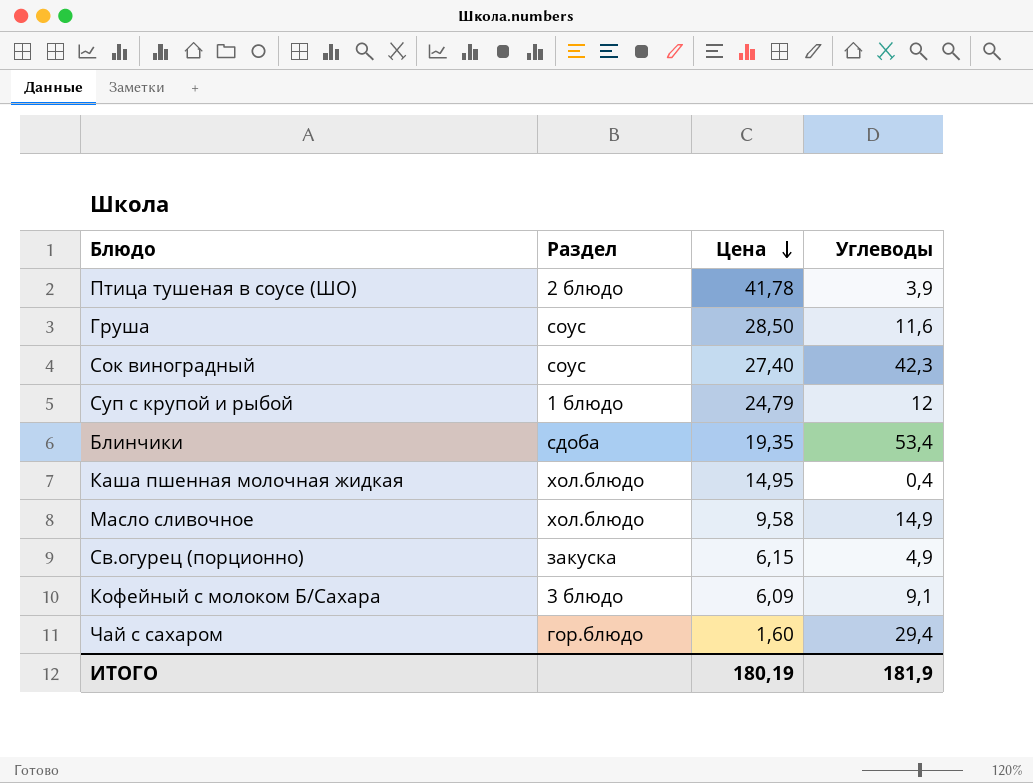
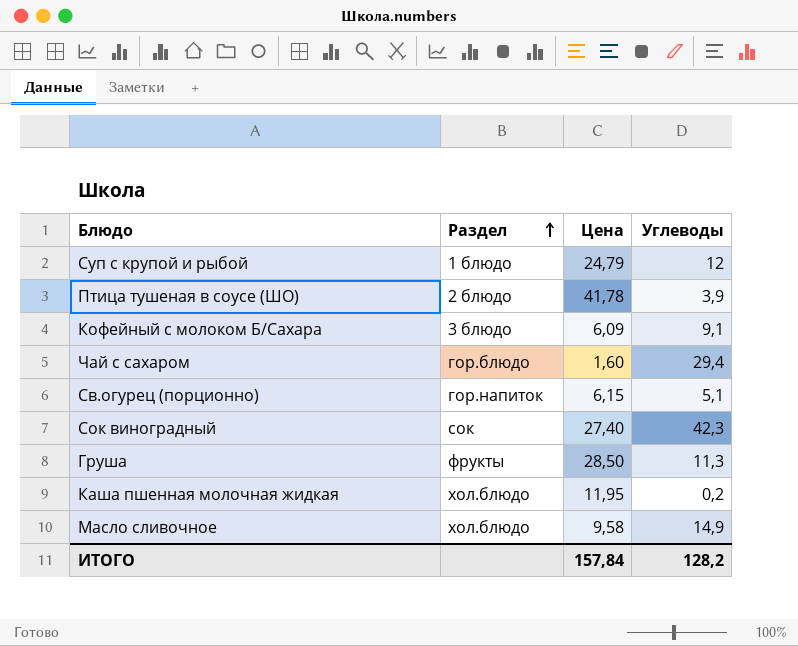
row order: Цена descending -> Раздел ascending
row Блинчики: сдоба | 19,35 | 53,4 -> none
Св.огурец (порционно) | Раздел: закуска -> гор.напиток
Св.огурец (порционно) | Углеводы: 4,9 -> 5,1
Сок виноградный | Раздел: соус -> сок
Груша | Раздел: соус -> фрукты
Груша | Углеводы: 11,6 -> 11,3
Каша пшенная молочная жидкая | Цена: 14,95 -> 11,95
Каша пшенная молочная жидкая | Углеводы: 0,4 -> 0,2
ИТОГО | Цена: 180,19 -> 157,84
ИТОГО | Углеводы: 181,9 -> 128,2

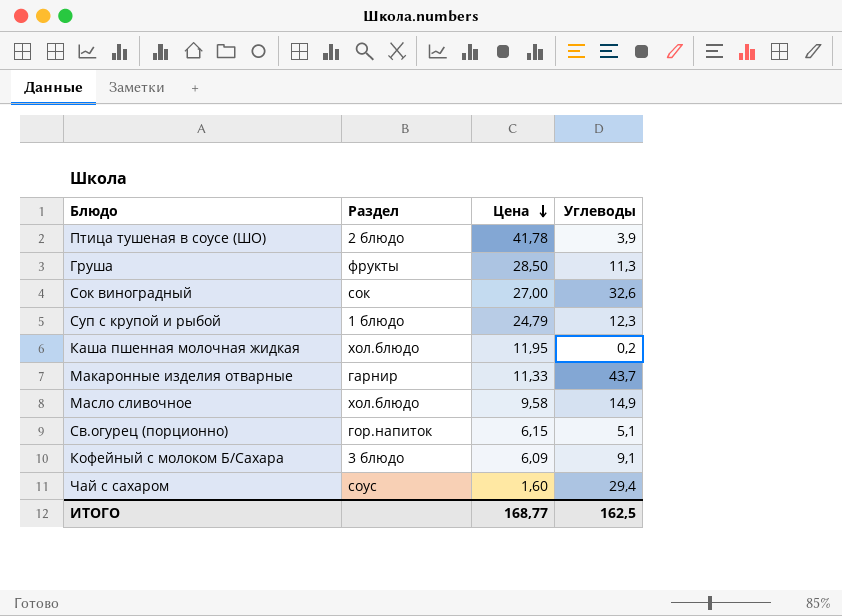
row order: Раздел ascending -> Цена descending
Сок виноградный | Цена: 27,40 -> 27,00
Сок виноградный | Углеводы: 42,3 -> 32,6
Суп с крупой и рыбой | Углеводы: 12 -> 12,3
row Макаронные изделия отварные: none -> гарнир | 11,33 | 43,7
Чай с сахаром | Раздел: гор.блюдо -> соус
ИТОГО | Цена: 157,84 -> 168,77
ИТОГО | Углеводы: 128,2 -> 162,5

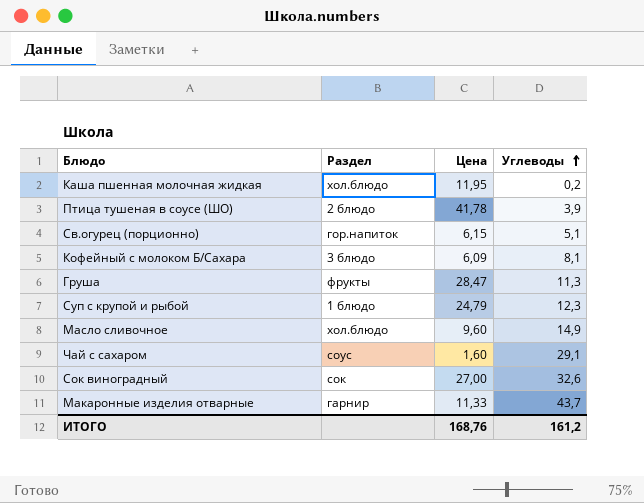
row order: Цена descending -> Углеводы ascending
Кофейный с молоком Б/Сахара | Углеводы: 9,1 -> 8,1
Груша | Цена: 28,50 -> 28,47
Масло сливочное | Цена: 9,58 -> 9,60
Чай с сахаром | Углеводы: 29,4 -> 29,1
ИТОГО | Цена: 168,77 -> 168,76
ИТОГО | Углеводы: 162,5 -> 161,2

